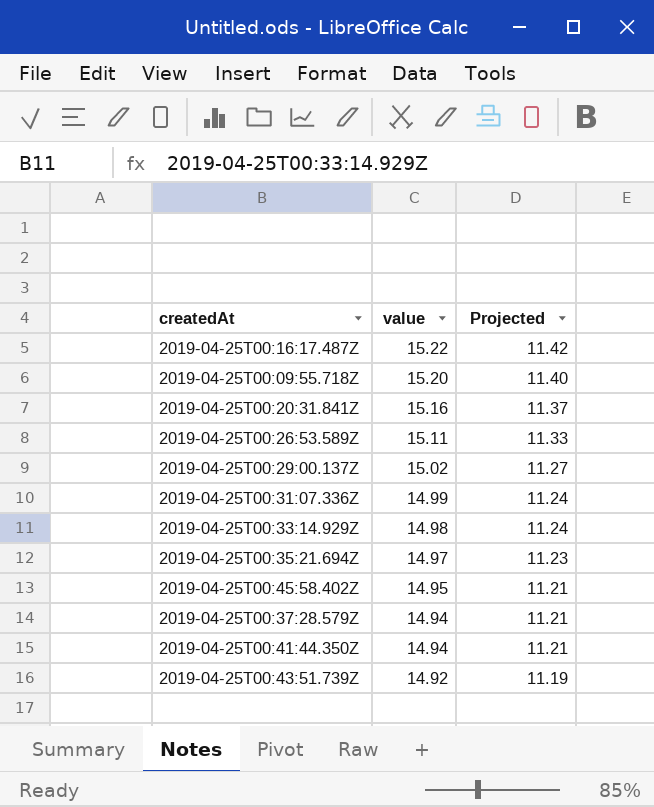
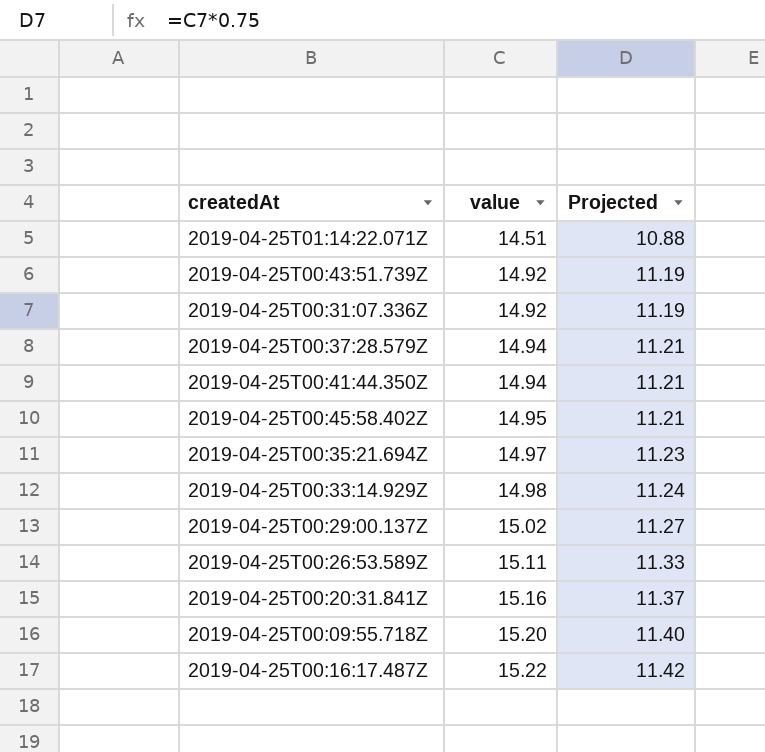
row order: value descending -> value ascending
row 2019-04-25T01:14:22.071Z: none -> 14.51 | 10.88
2019-04-25T00:31:07.336Z | value: 14.99 -> 14.92
2019-04-25T00:31:07.336Z | Projected: 11.24 -> 11.19

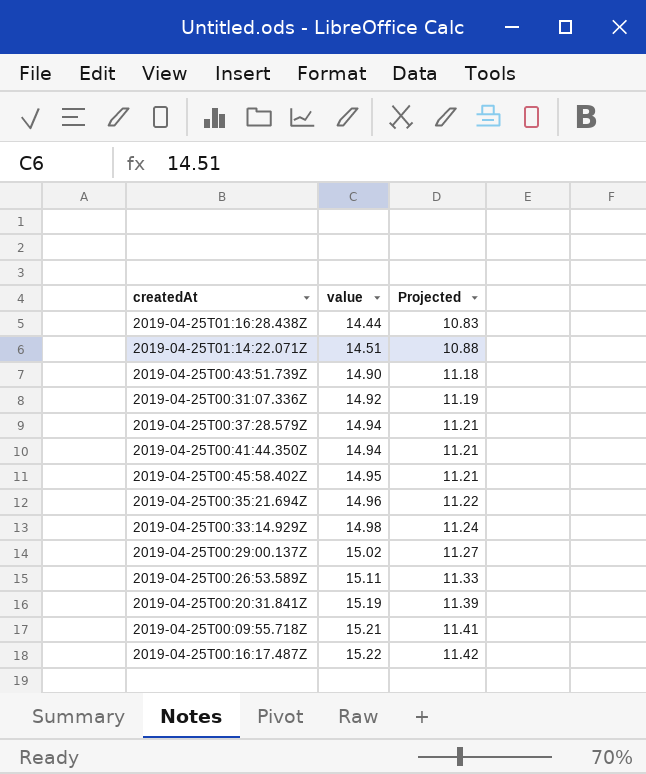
row 2019-04-25T01:16:28.438Z: none -> 14.44 | 10.83
2019-04-25T00:43:51.739Z | value: 14.92 -> 14.90
2019-04-25T00:43:51.739Z | Projected: 11.19 -> 11.18
2019-04-25T00:35:21.694Z | value: 14.97 -> 14.96
2019-04-25T00:35:21.694Z | Projected: 11.23 -> 11.22
2019-04-25T00:20:31.841Z | value: 15.16 -> 15.19
2019-04-25T00:20:31.841Z | Projected: 11.37 -> 11.39
2019-04-25T00:09:55.718Z | value: 15.20 -> 15.21
2019-04-25T00:09:55.718Z | Projected: 11.40 -> 11.41

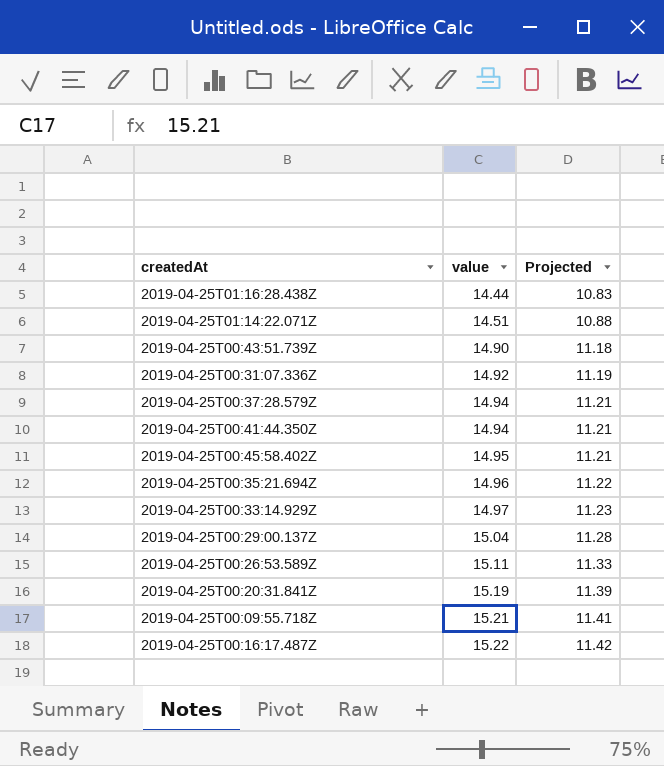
2019-04-25T00:33:14.929Z | value: 14.98 -> 14.97
2019-04-25T00:33:14.929Z | Projected: 11.24 -> 11.23
2019-04-25T00:29:00.137Z | value: 15.02 -> 15.04
2019-04-25T00:29:00.137Z | Projected: 11.27 -> 11.28

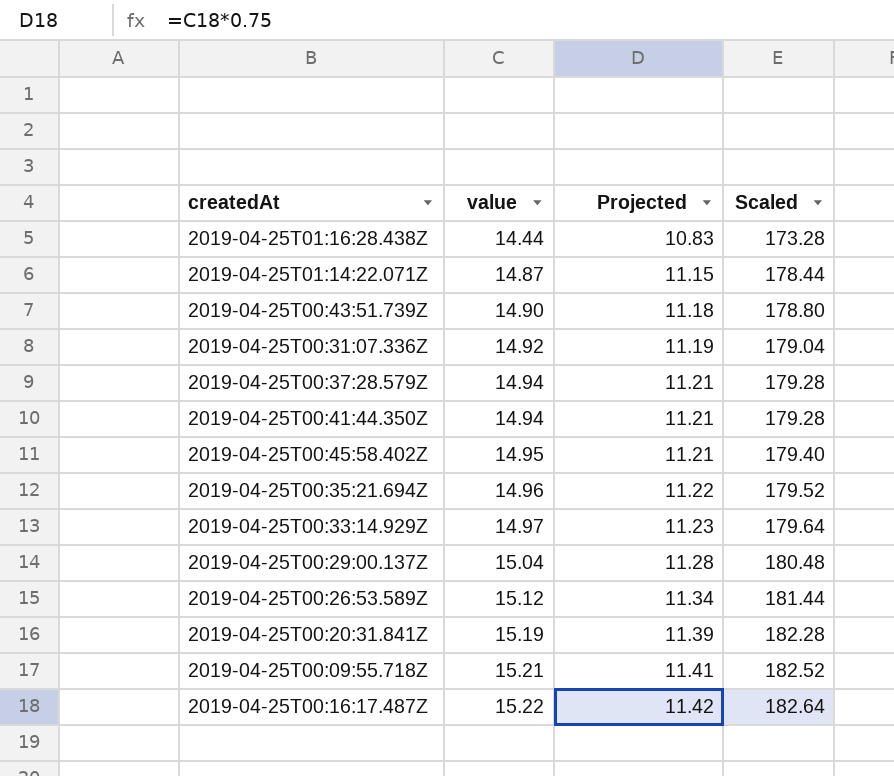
column Scaled | formula: none -> [value] * 12
2019-04-25T01:14:22.071Z | value: 14.51 -> 14.87
2019-04-25T01:14:22.071Z | Projected: 10.88 -> 11.15
2019-04-25T00:26:53.589Z | value: 15.11 -> 15.12
2019-04-25T00:26:53.589Z | Projected: 11.33 -> 11.34

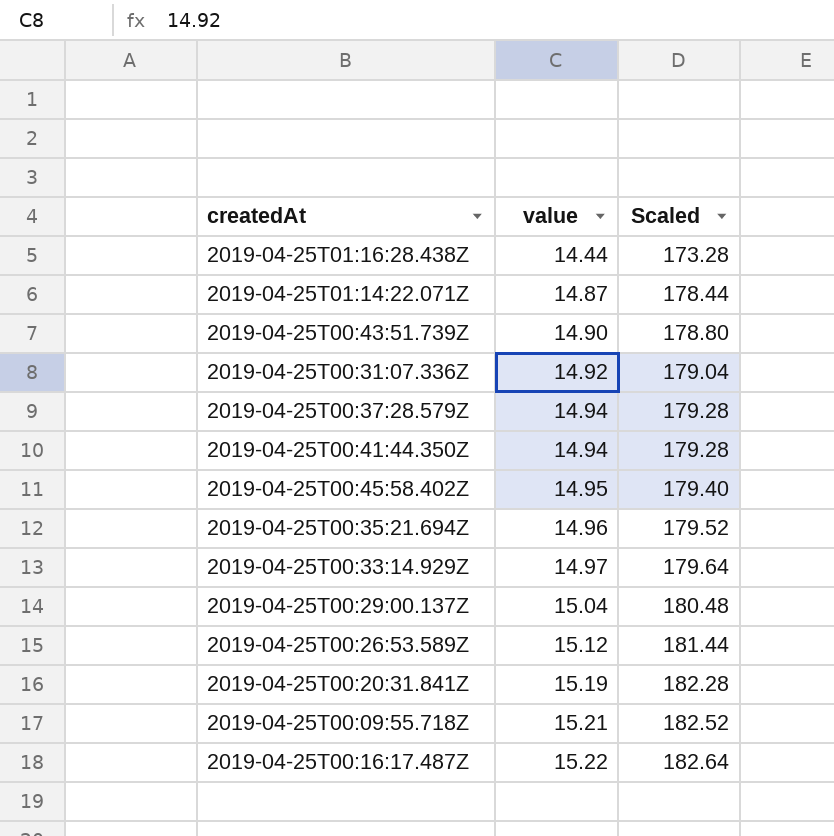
column Projected | formula: [value] * 0.75 -> none

